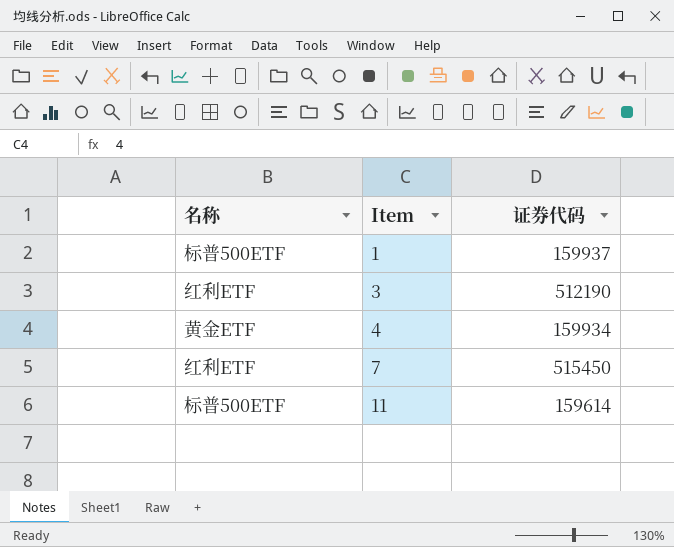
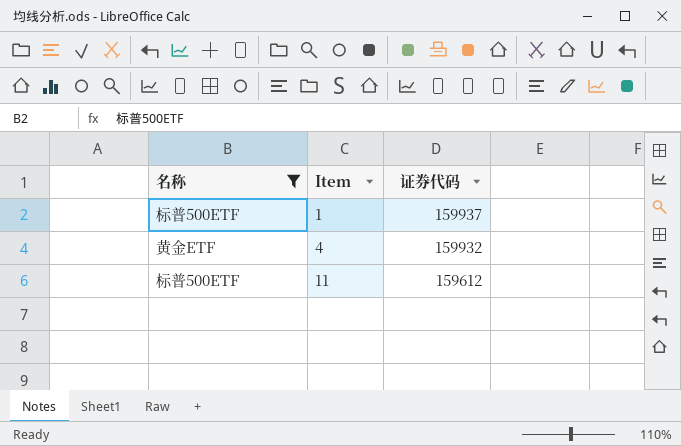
filter: none -> 名称 != 红利ETF
4 | 证券代码: 159934 -> 159932
11 | 证券代码: 159614 -> 159612

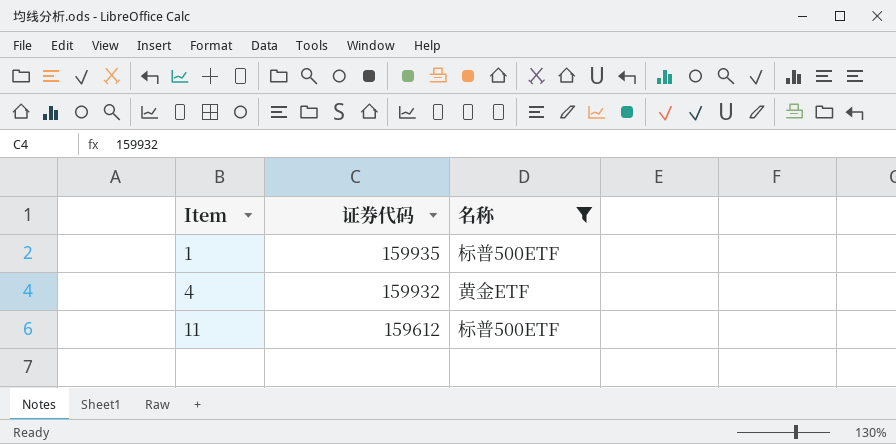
column 名称 | position: 1 -> 3
1 | 证券代码: 159937 -> 159935

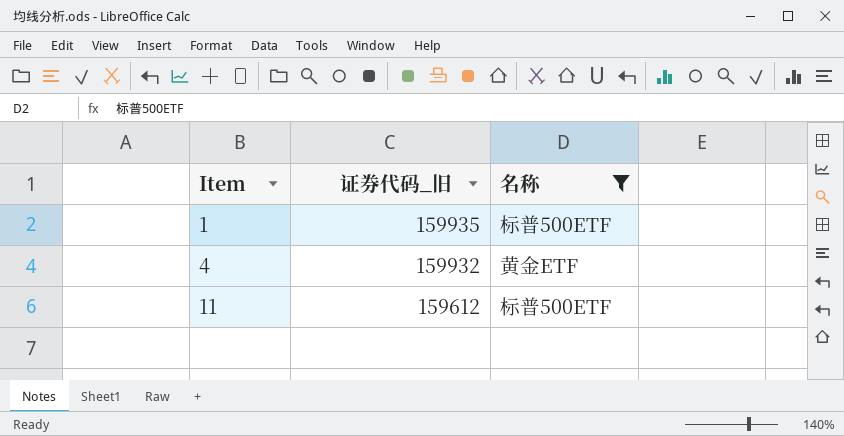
column name: 证券代码 -> 证券代码_旧

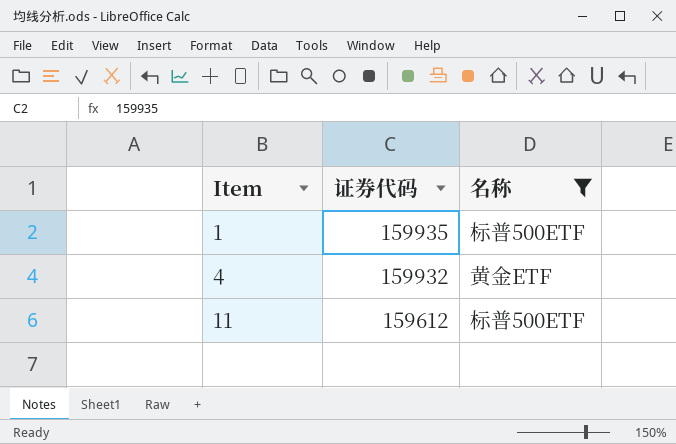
column name: 证券代码_旧 -> 证券代码

